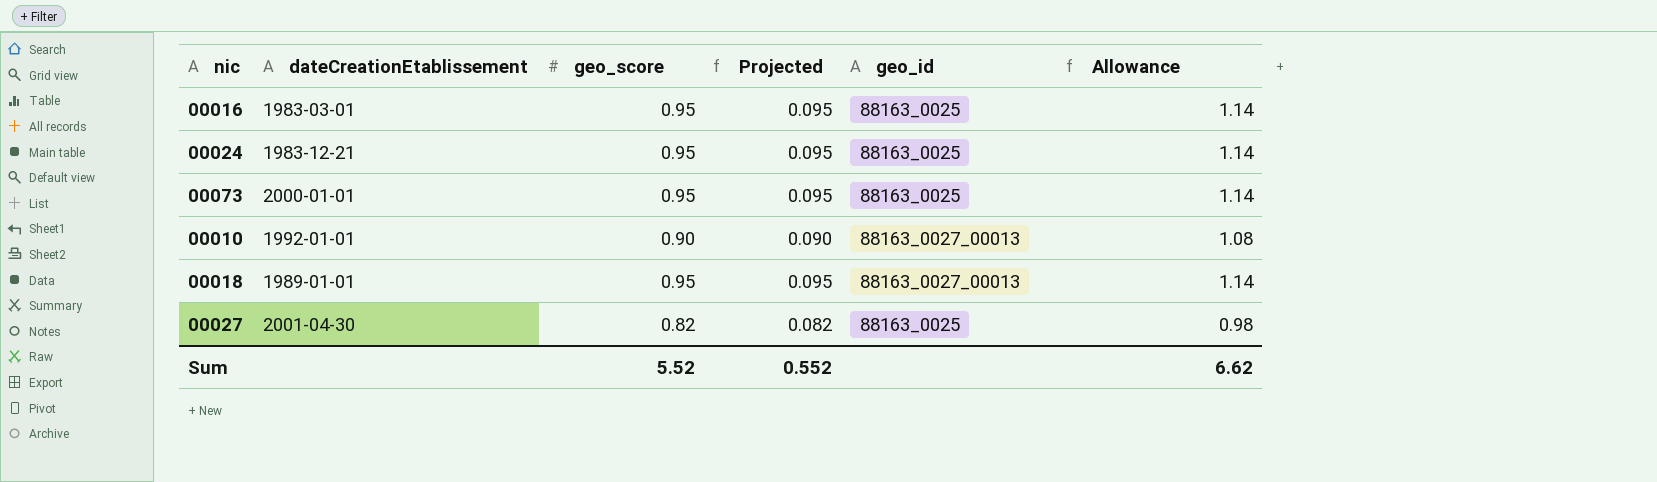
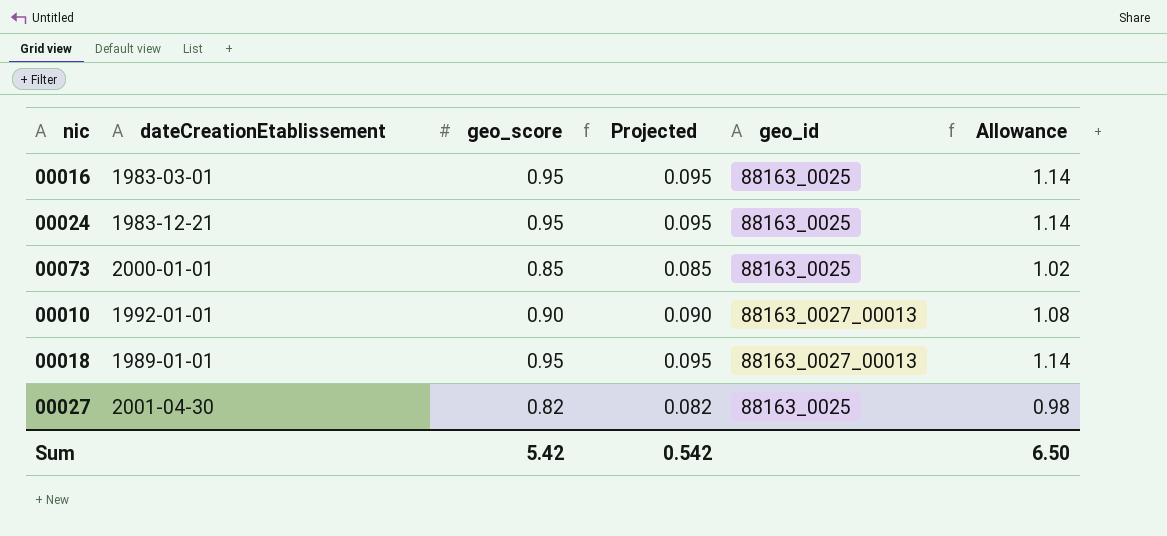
00073 | geo_score: 0.95 -> 0.85
00073 | Projected: 0.095 -> 0.085
00073 | Allowance: 1.14 -> 1.02
Sum | geo_score: 5.52 -> 5.42
Sum | Projected: 0.552 -> 0.542
Sum | Allowance: 6.62 -> 6.50

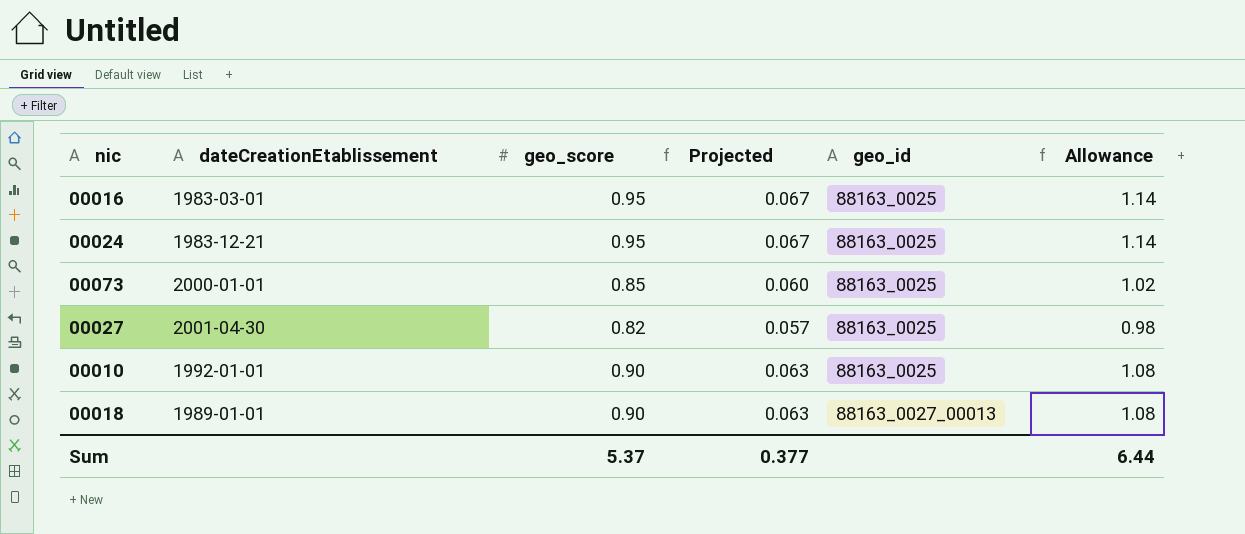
row order: none -> geo_id ascending
column Projected | formula: [geo_score] * 0.1 -> [geo_score] * 0.07
00010 | geo_id: 88163_0027_00013 -> 88163_0025
00018 | geo_score: 0.95 -> 0.90
00018 | Allowance: 1.14 -> 1.08
Sum | geo_score: 5.42 -> 5.37
Sum | Projected: 0.542 -> 0.377
Sum | Allowance: 6.50 -> 6.44

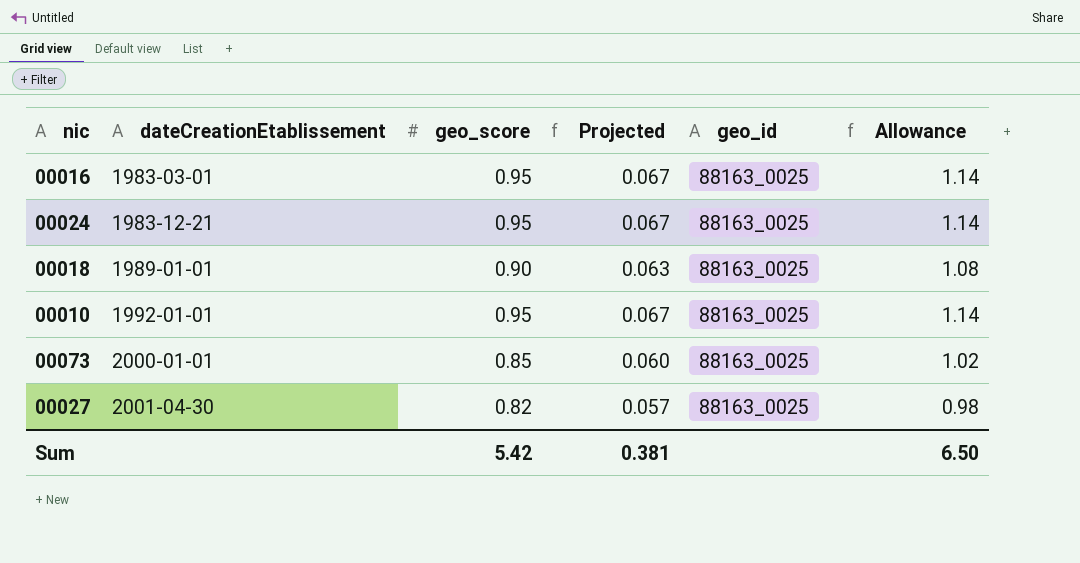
row order: geo_id ascending -> dateCreationEtablissement ascending
00018 | geo_id: 88163_0027_00013 -> 88163_0025
00010 | geo_score: 0.90 -> 0.95
00010 | Projected: 0.063 -> 0.067
00010 | Allowance: 1.08 -> 1.14
Sum | geo_score: 5.37 -> 5.42
Sum | Projected: 0.377 -> 0.381
Sum | Allowance: 6.44 -> 6.50

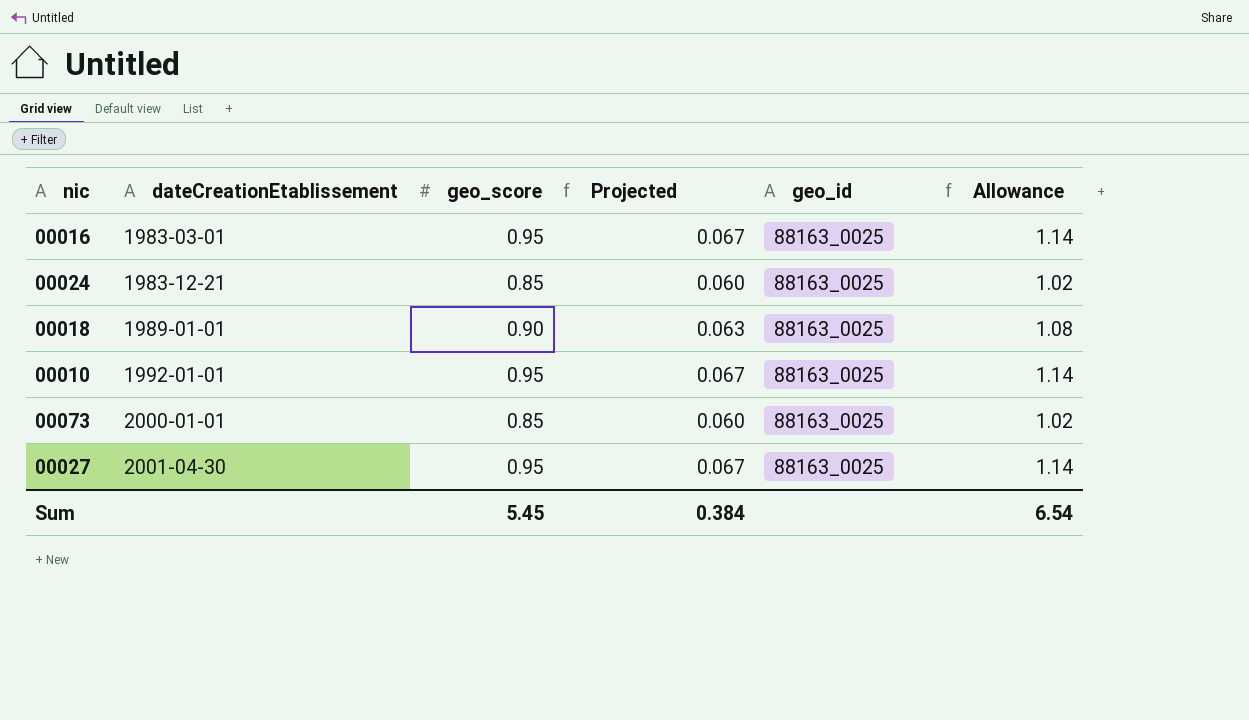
00024 | geo_score: 0.95 -> 0.85
00024 | Projected: 0.067 -> 0.060
00024 | Allowance: 1.14 -> 1.02
00027 | geo_score: 0.82 -> 0.95
00027 | Projected: 0.057 -> 0.067
00027 | Allowance: 0.98 -> 1.14
Sum | geo_score: 5.42 -> 5.45
Sum | Projected: 0.381 -> 0.384
Sum | Allowance: 6.50 -> 6.54

